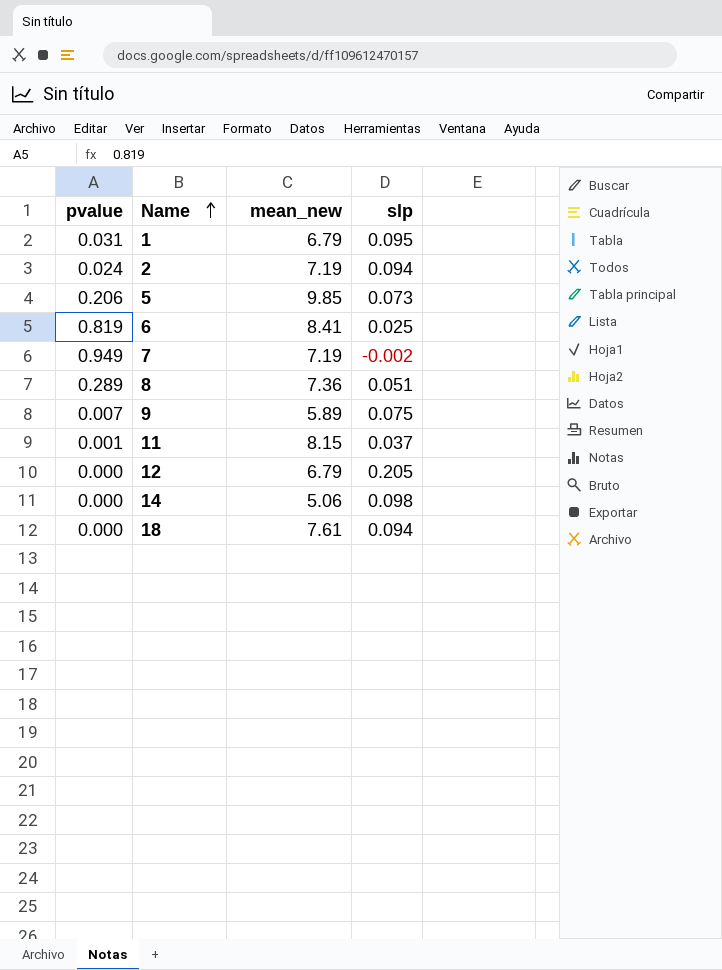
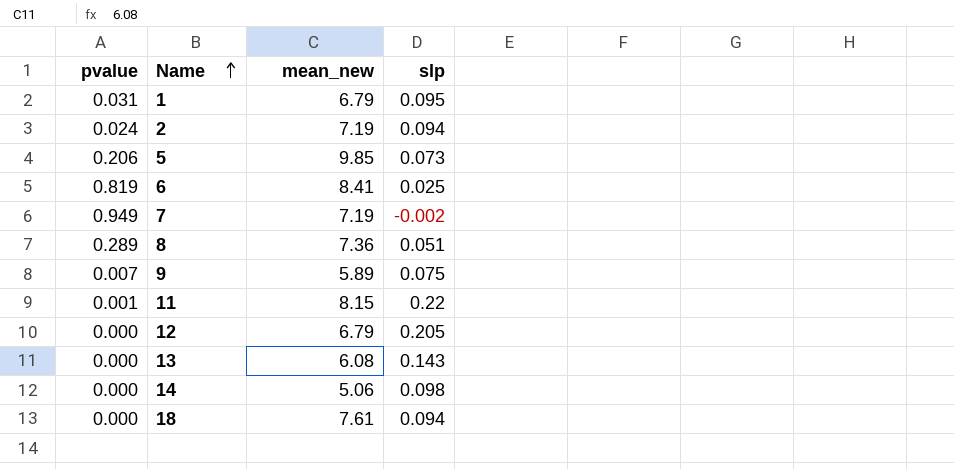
11 | slp: 0.037 -> 0.22
row 13: none -> 0.000 | 6.08 | 0.143

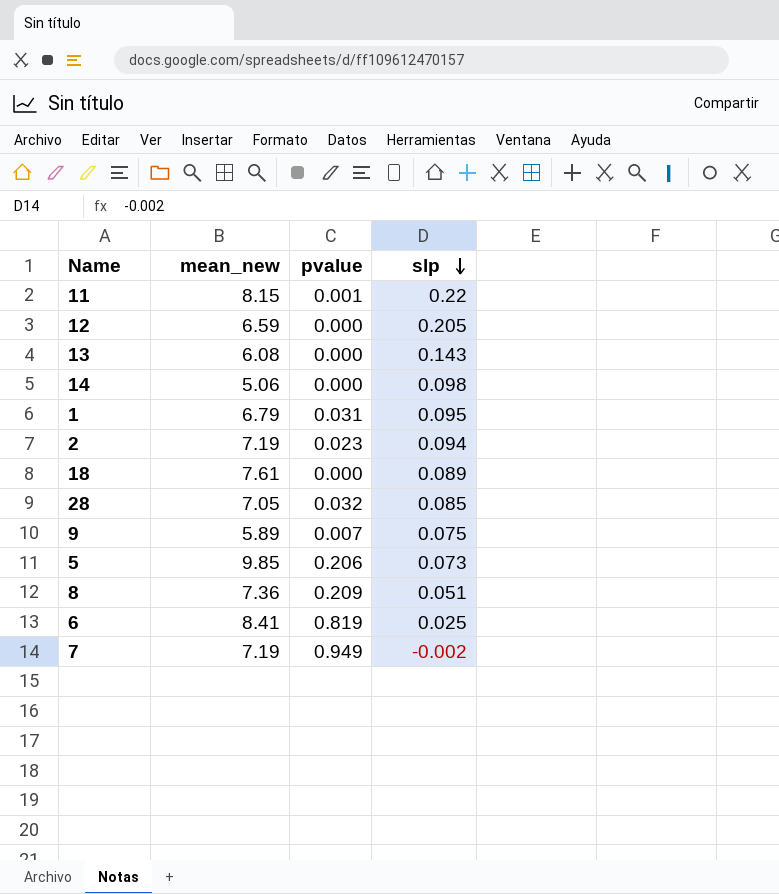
row order: Name ascending -> slp descending
column pvalue | position: 1 -> 3
12 | mean_new: 6.79 -> 6.59
2 | pvalue: 0.024 -> 0.023
18 | slp: 0.094 -> 0.089
row 28: none -> 7.05 | 0.032 | 0.085
8 | pvalue: 0.289 -> 0.209

